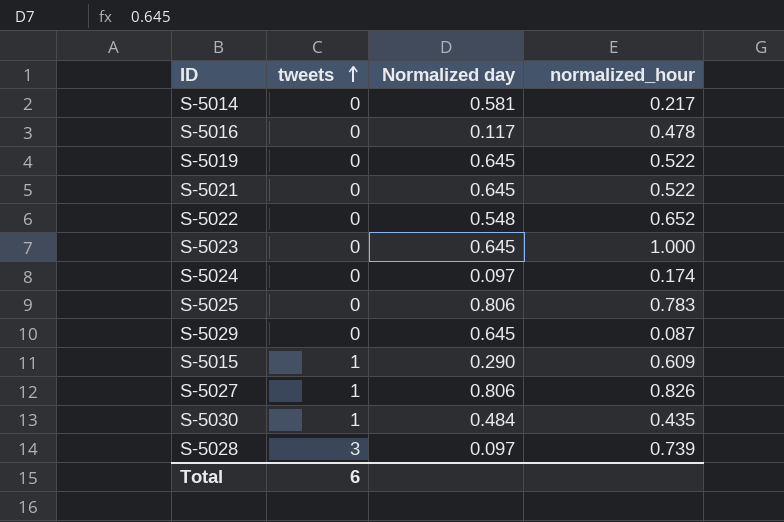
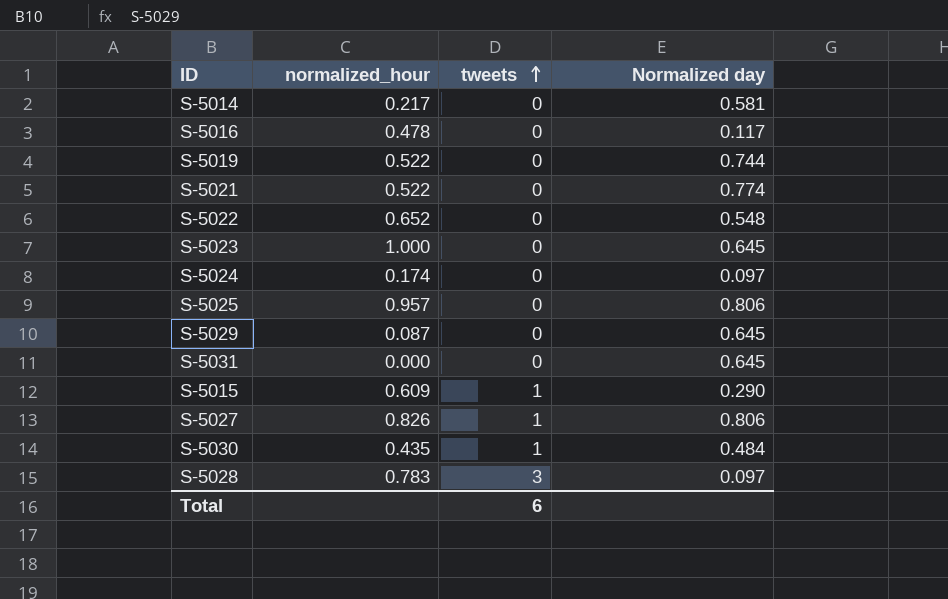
column normalized_hour | position: 4 -> 2
S-5019 | Normalized day: 0.645 -> 0.744
S-5021 | Normalized day: 0.645 -> 0.774
S-5025 | normalized_hour: 0.783 -> 0.957
row S-5031: none -> 0.000 | 0 | 0.645
S-5028 | normalized_hour: 0.739 -> 0.783

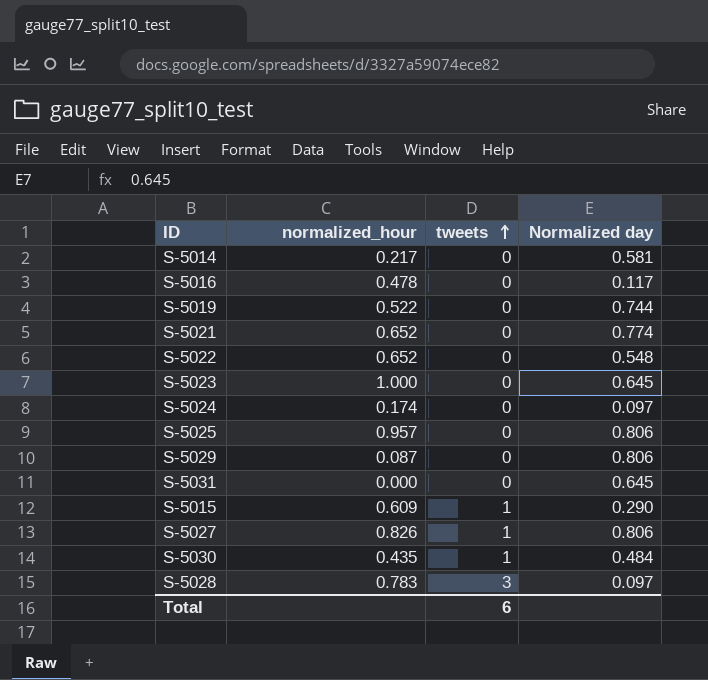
S-5021 | normalized_hour: 0.522 -> 0.652
S-5029 | Normalized day: 0.645 -> 0.806

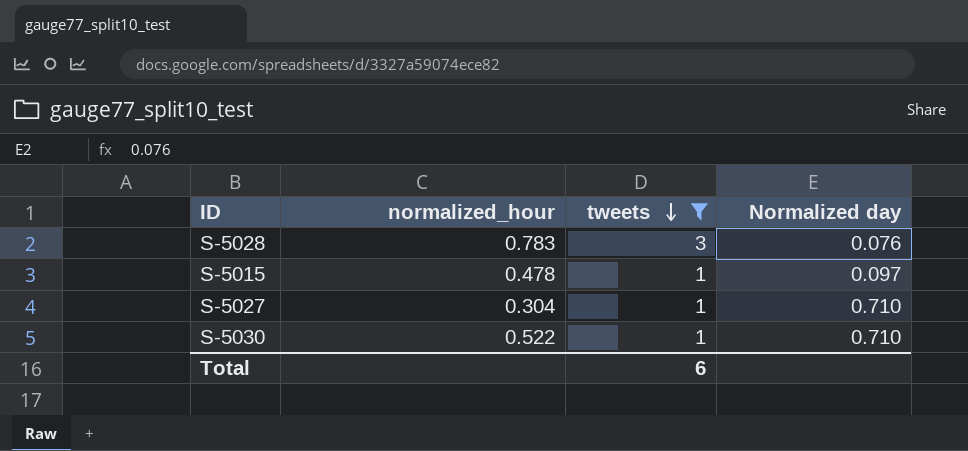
filter: none -> tweets != 0
row order: tweets ascending -> tweets descending
S-5028 | Normalized day: 0.097 -> 0.076
S-5015 | normalized_hour: 0.609 -> 0.478
S-5015 | Normalized day: 0.290 -> 0.097
S-5027 | normalized_hour: 0.826 -> 0.304
S-5027 | Normalized day: 0.806 -> 0.710
S-5030 | normalized_hour: 0.435 -> 0.522
S-5030 | Normalized day: 0.484 -> 0.710

